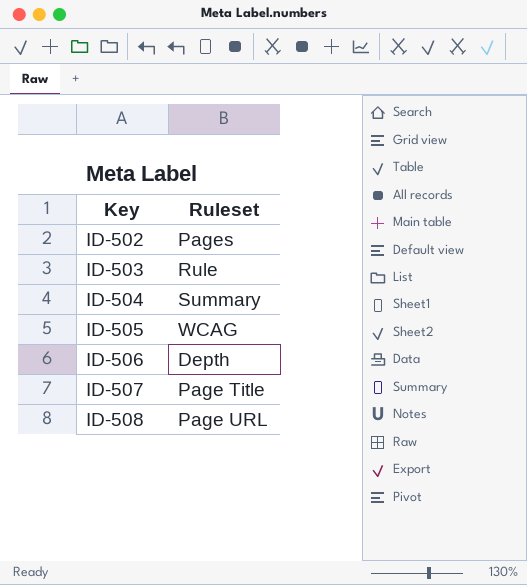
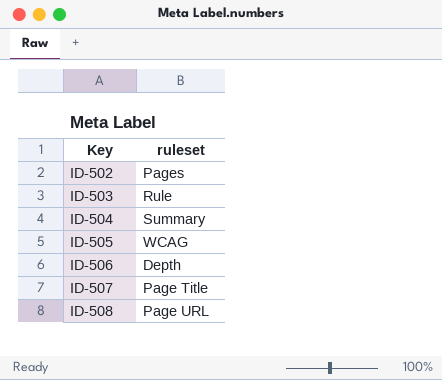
column name: Ruleset -> ruleset

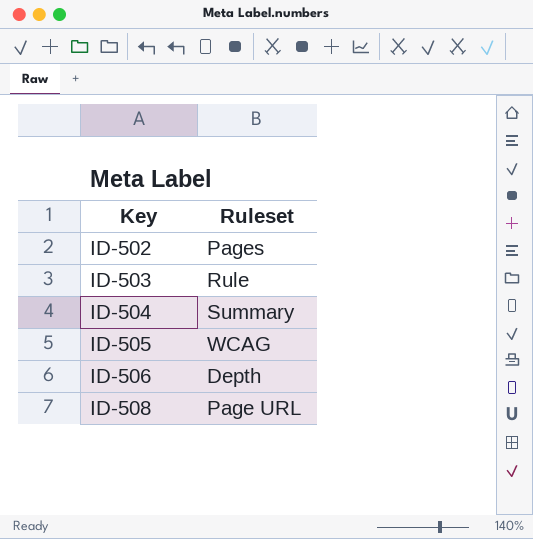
column name: ruleset -> Ruleset
row ID-507: Page Title -> none

